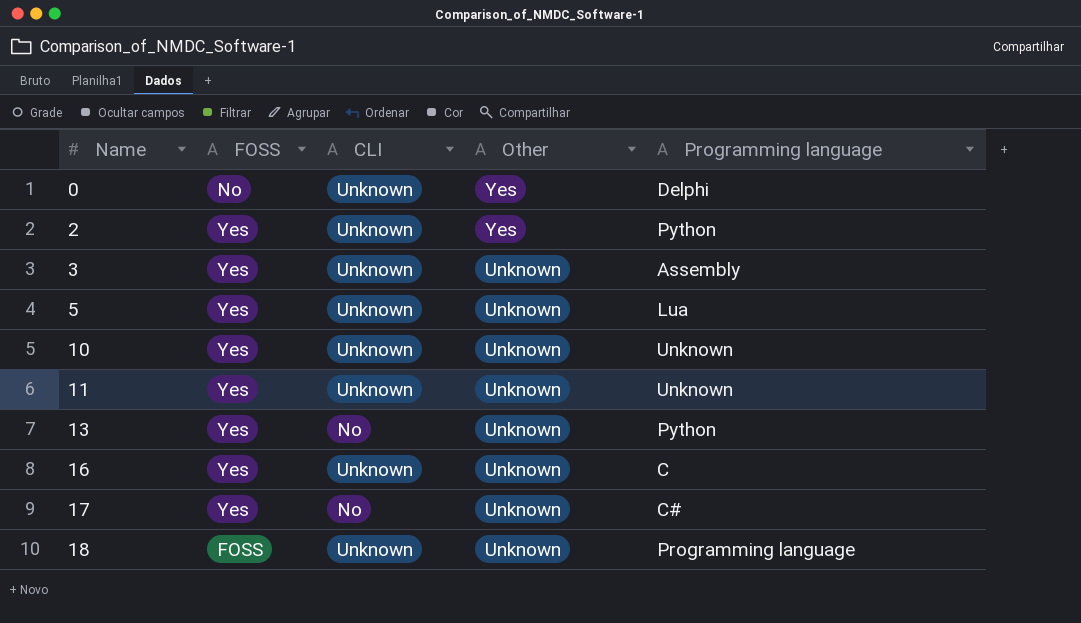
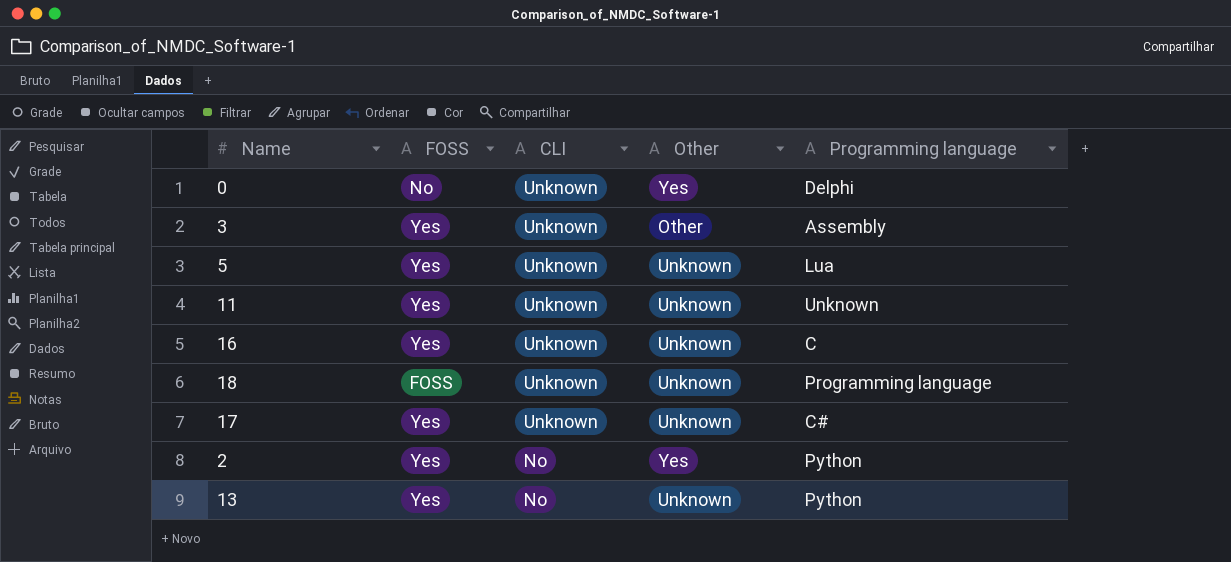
row order: Name ascending -> CLI descending
row 10: Yes | Unknown | Unknown | Unknown -> none
3 | Other: Unknown -> Other
17 | CLI: No -> Unknown
2 | CLI: Unknown -> No

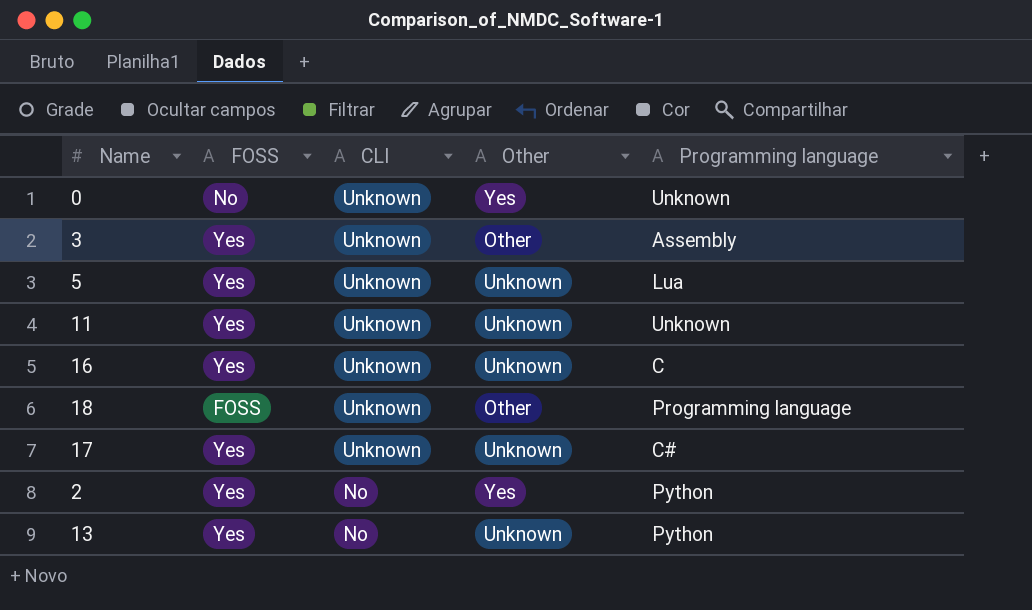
0 | Programming language: Delphi -> Unknown
18 | Other: Unknown -> Other

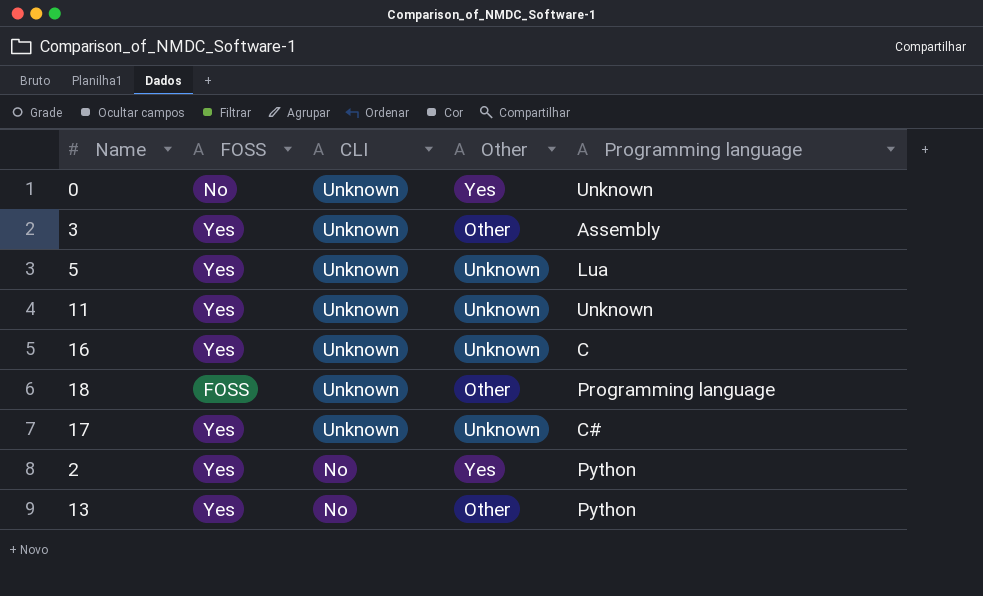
13 | Other: Unknown -> Other

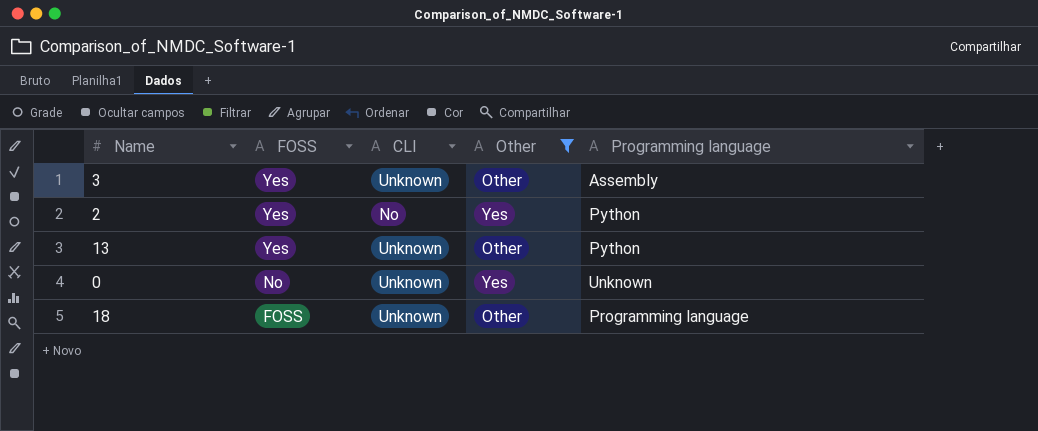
filter: none -> Other != Unknown
row order: CLI descending -> FOSS descending
13 | CLI: No -> Unknown

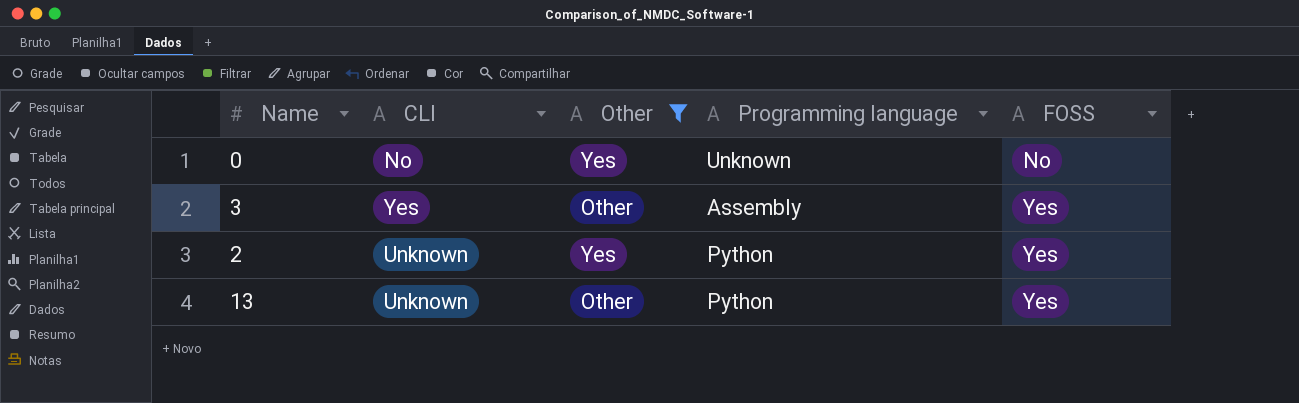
row order: FOSS descending -> FOSS ascending
column FOSS | position: 2 -> 5
row 18: FOSS | Unknown | Other | Programming language -> none
0 | CLI: Unknown -> No
3 | CLI: Unknown -> Yes
2 | CLI: No -> Unknown

